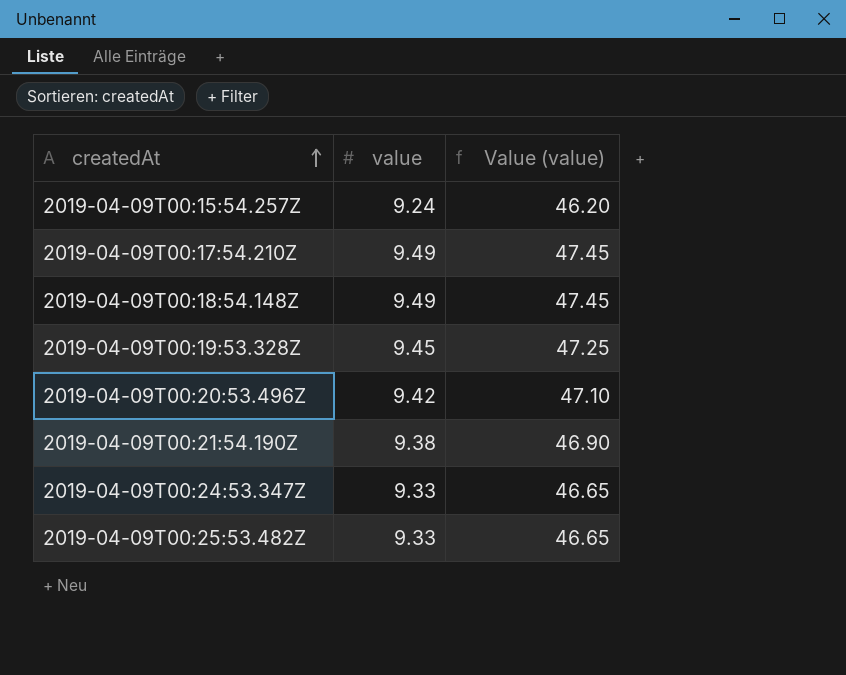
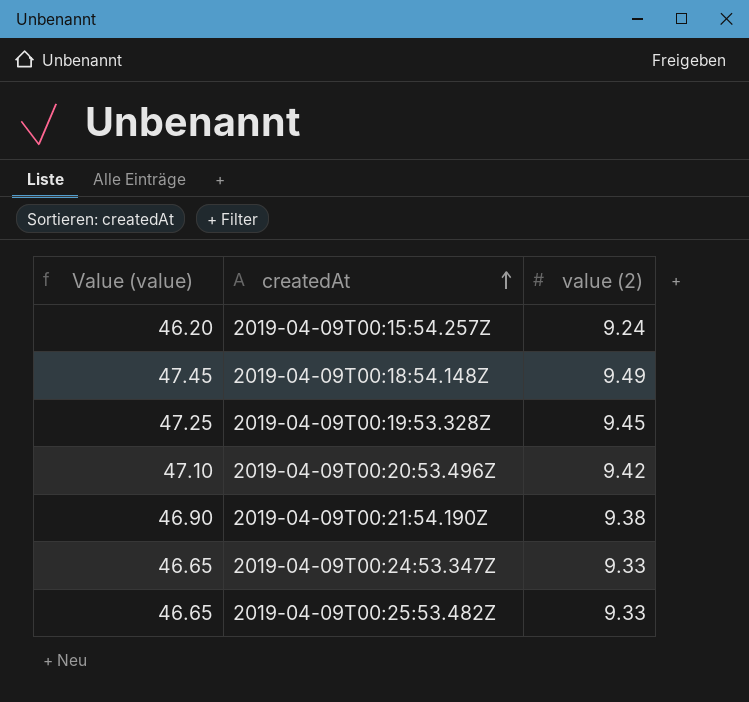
column Value (value) | position: 3 -> 1
column name: value -> value (2)
row 2019-04-09T00:17:54.210Z: 9.49 | 47.45 -> none

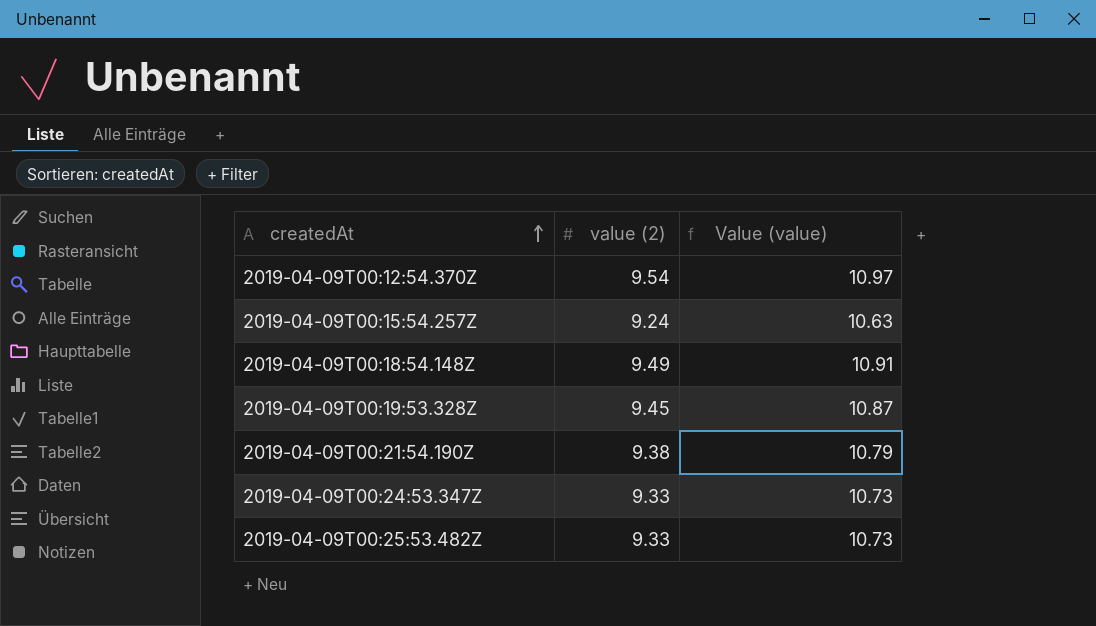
column Value (value) | formula: [value (2)] * 5 -> [value (2)] * 1.15
column Value (value) | position: 1 -> 3
row 2019-04-09T00:20:53.496Z: 47.10 | 9.42 -> none
row 2019-04-09T00:12:54.370Z: none -> 9.54 | 10.97

